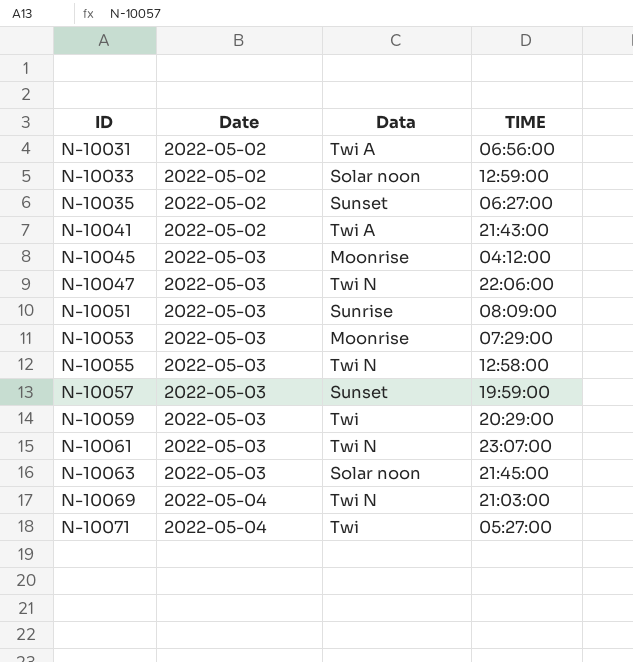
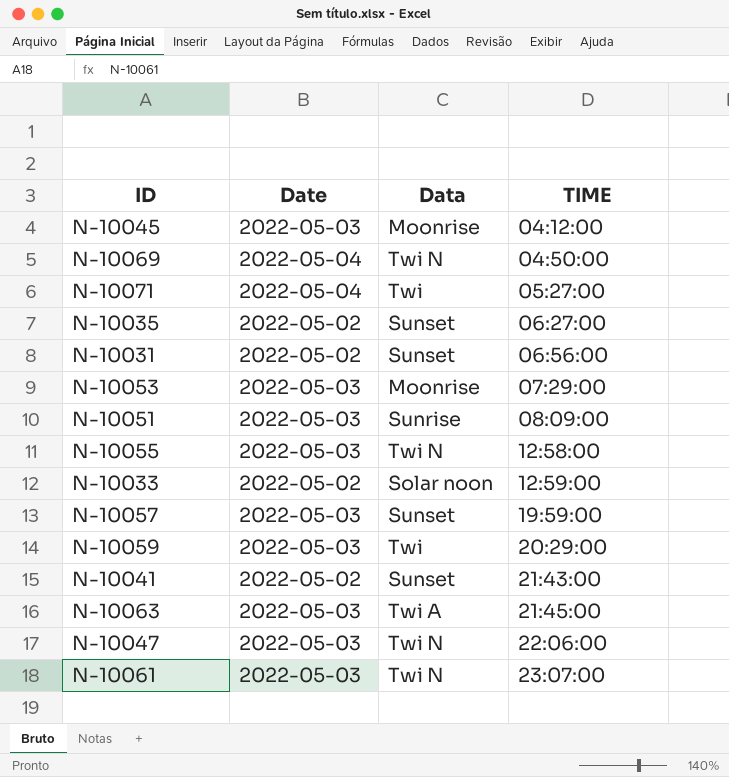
row order: ID ascending -> TIME ascending
N-10069 | TIME: 21:03:00 -> 04:50:00
N-10031 | Data: Twi A -> Sunset
N-10041 | Data: Twi A -> Sunset
N-10063 | Data: Solar noon -> Twi A

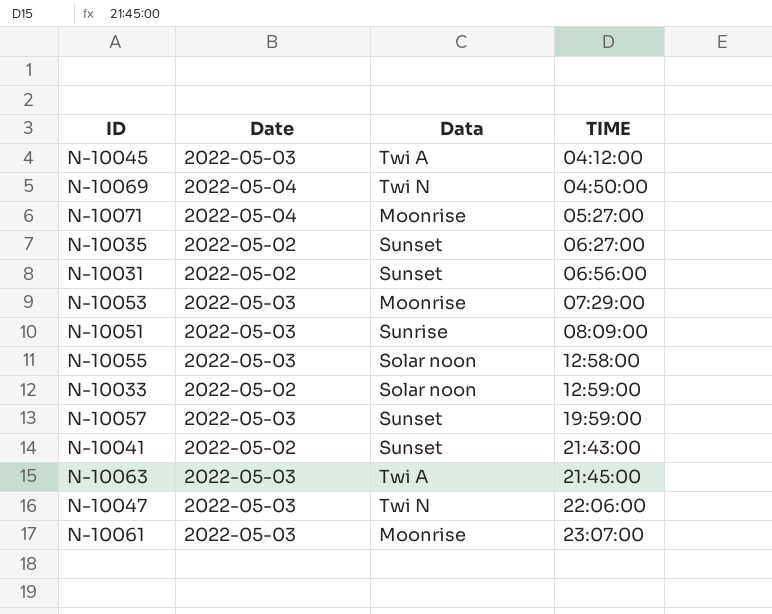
row N-10059: 2022-05-03 | Twi | 20:29:00 -> none
N-10045 | Data: Moonrise -> Twi A
N-10071 | Data: Twi -> Moonrise
N-10055 | Data: Twi N -> Solar noon
N-10061 | Data: Twi N -> Moonrise

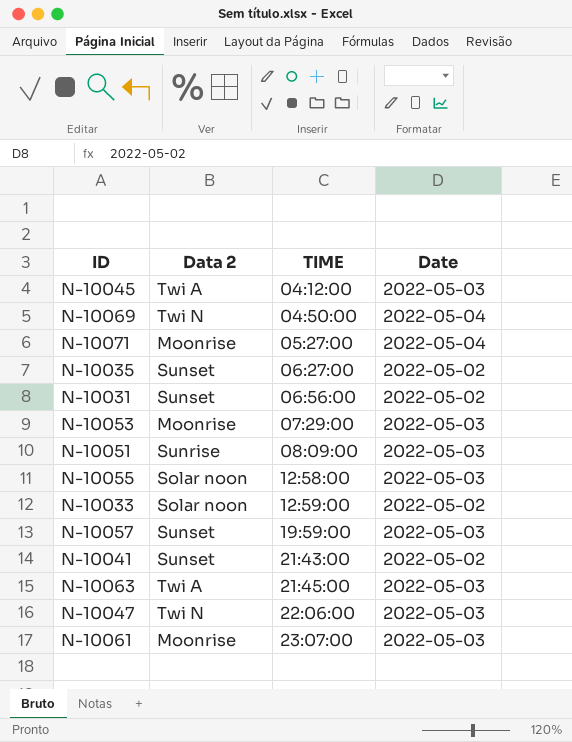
column name: Data -> Data 2
column Date | position: 2 -> 4

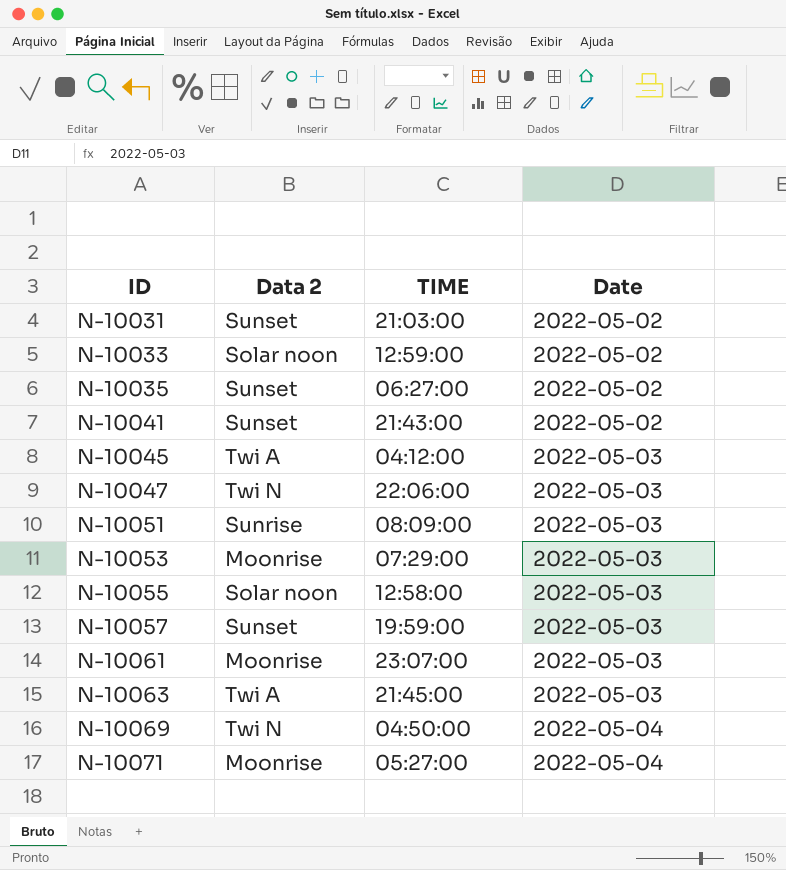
row order: TIME ascending -> ID ascending
N-10031 | TIME: 06:56:00 -> 21:03:00

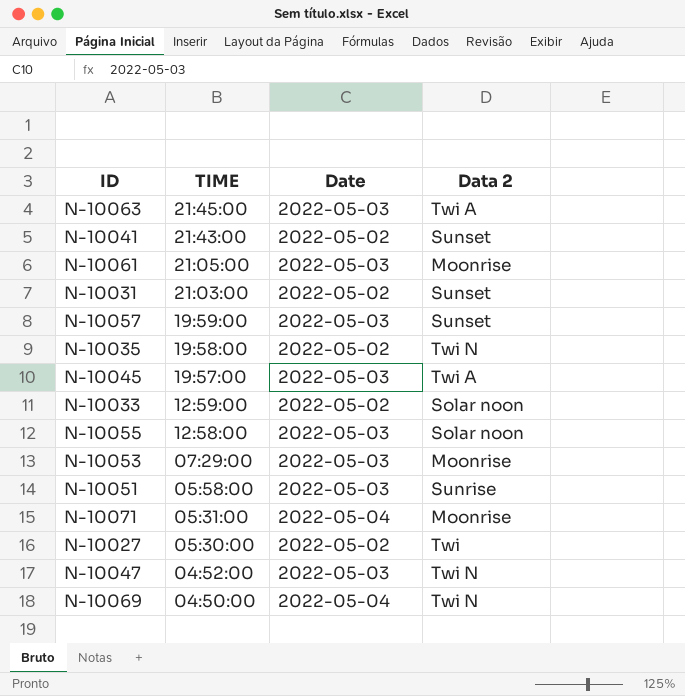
row order: ID ascending -> TIME descending
column Data 2 | position: 2 -> 4
N-10061 | TIME: 23:07:00 -> 21:05:00
N-10035 | TIME: 06:27:00 -> 19:58:00
N-10035 | Data 2: Sunset -> Twi N
N-10045 | TIME: 04:12:00 -> 19:57:00
N-10051 | TIME: 08:09:00 -> 05:58:00
N-10071 | TIME: 05:27:00 -> 05:31:00
row N-10027: none -> 05:30:00 | 2022-05-02 | Twi
N-10047 | TIME: 22:06:00 -> 04:52:00

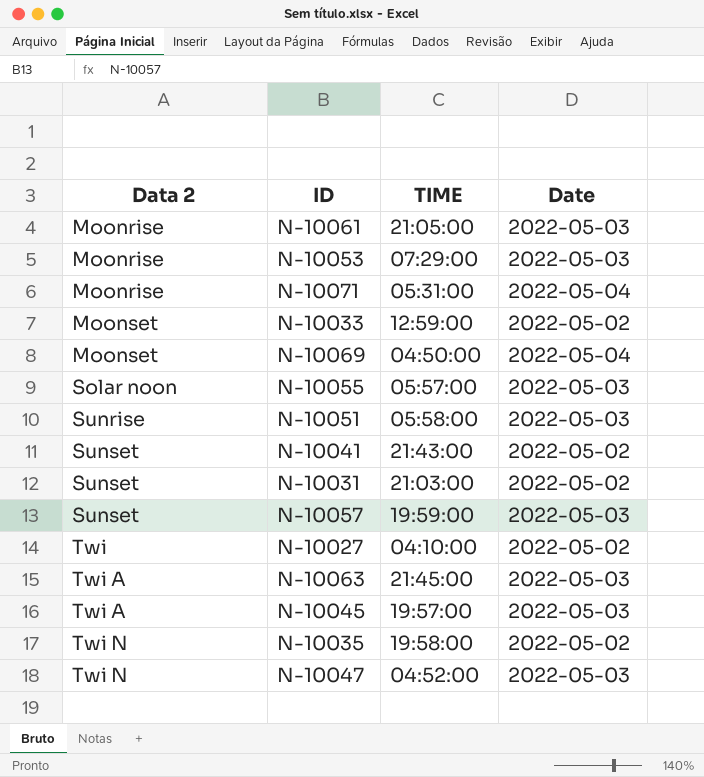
row order: TIME descending -> Data 2 ascending
column Data 2 | position: 4 -> 1
N-10033 | Data 2: Solar noon -> Moonset
N-10069 | Data 2: Twi N -> Moonset
N-10055 | TIME: 12:58:00 -> 05:57:00
N-10027 | TIME: 05:30:00 -> 04:10:00

